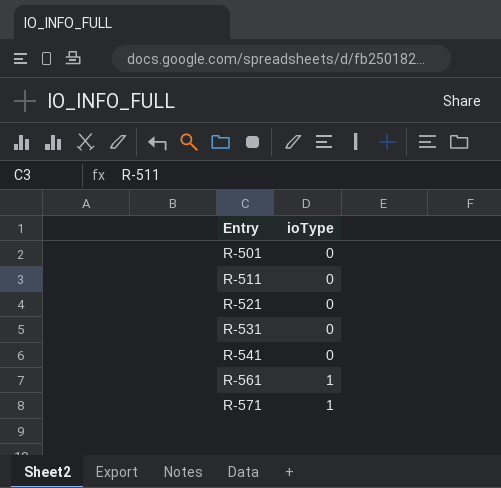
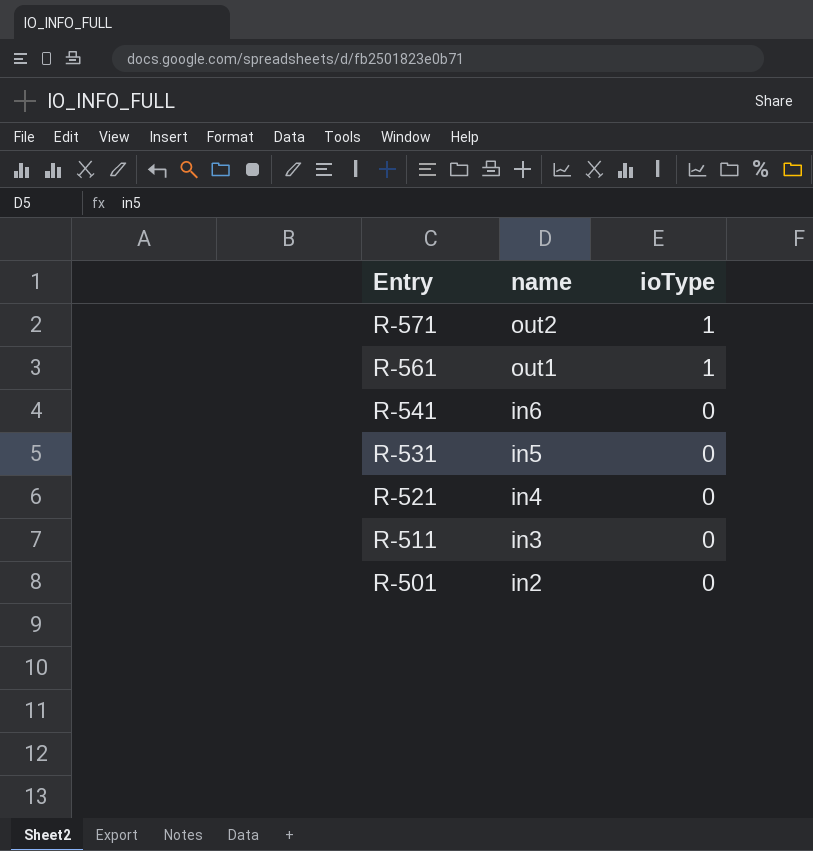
row order: Entry ascending -> Entry descending
column name | position: none -> 2

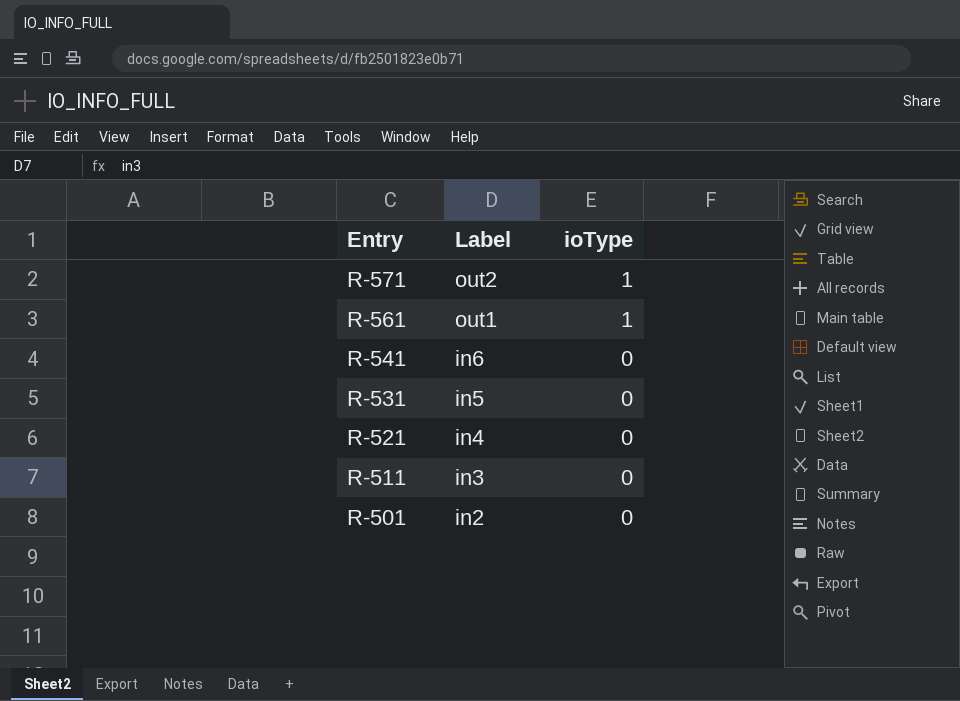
column name: name -> Label

